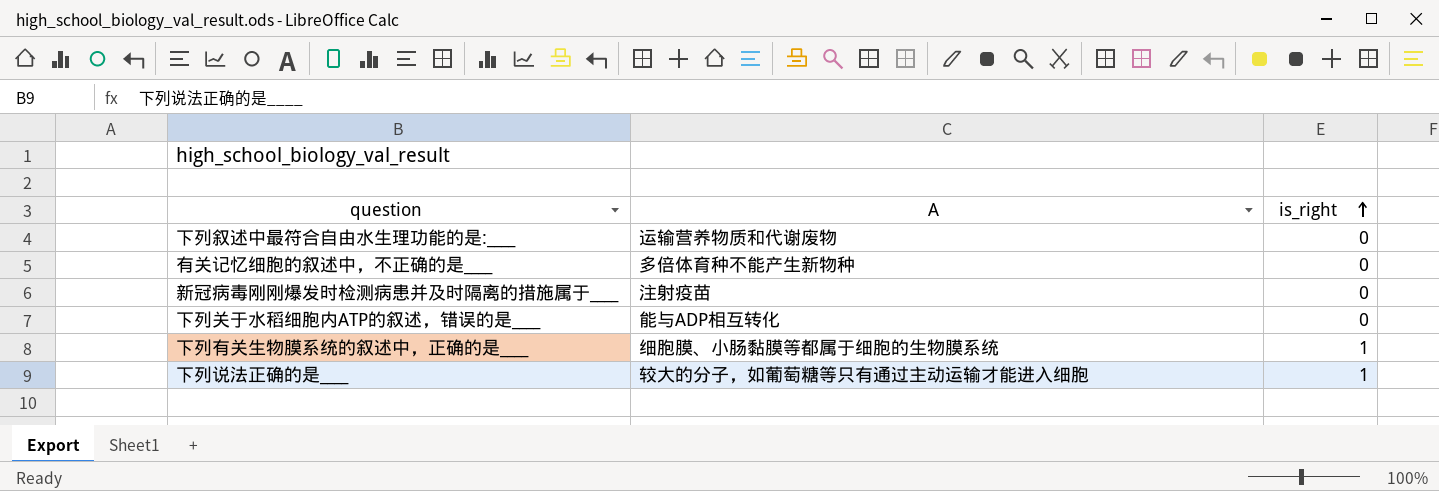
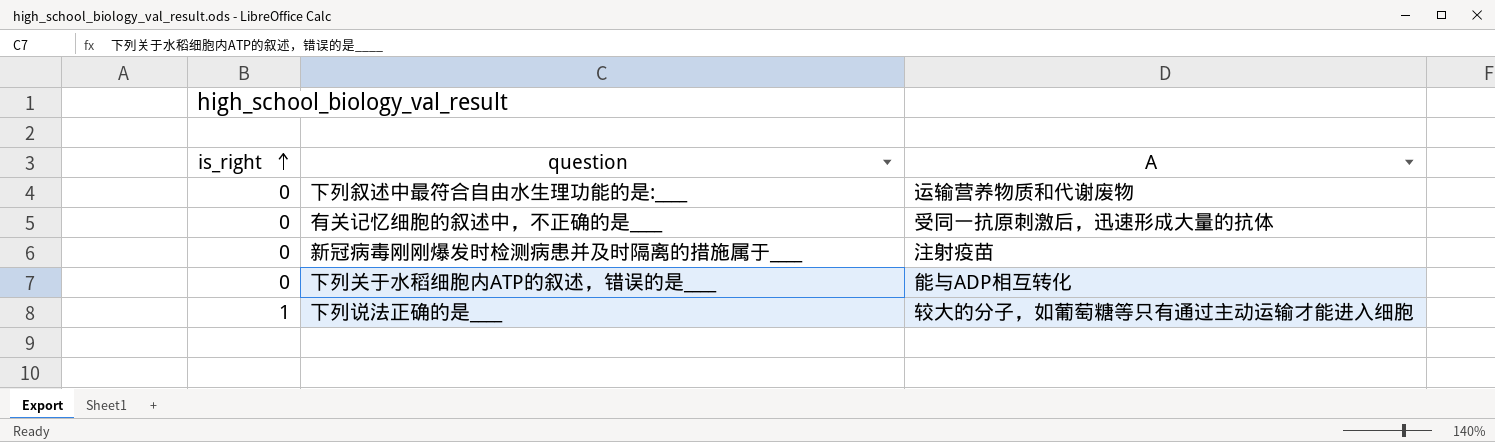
column is_right | position: 3 -> 1
row 下列有关生物膜系统的叙述中，正确的是____: 细胞膜、小肠黏膜等都属于细胞的生物膜系统 | 1 -> none
有关记忆细胞的叙述中，不正确的是____ | A: 多倍体育种不能产生新物种 -> 受同一抗原刺激后，迅速形成大量的抗体

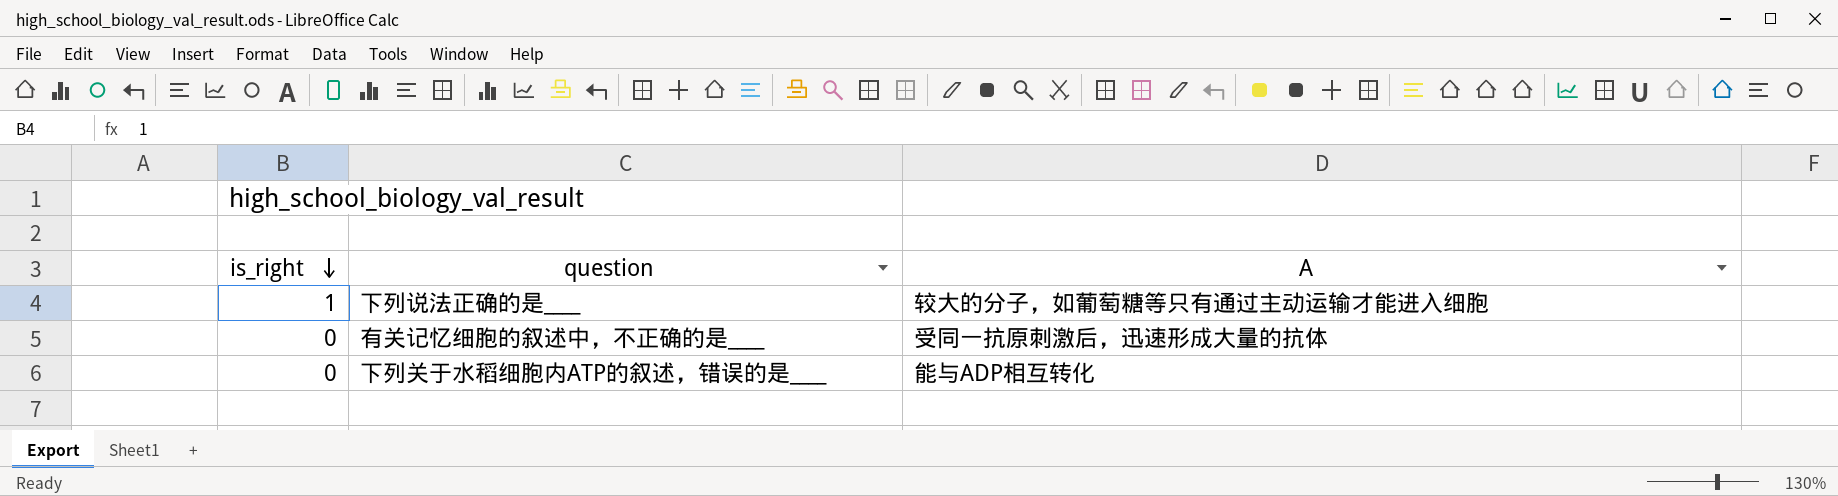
row order: is_right ascending -> is_right descending
row 下列叙述中最符合自由水生理功能的是:____: 0 | 运输营养物质和代谢废物 -> none
row 新冠病毒刚刚爆发时检测病患并及时隔离的措施属于____: 0 | 注射疫苗 -> none

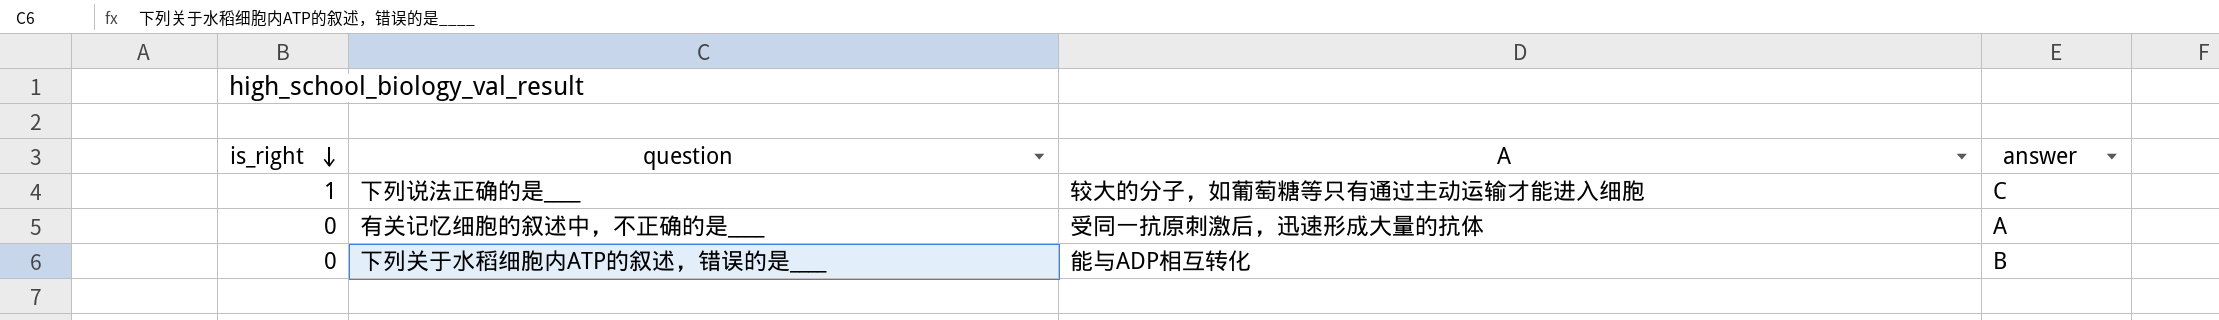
column answer | position: none -> 4

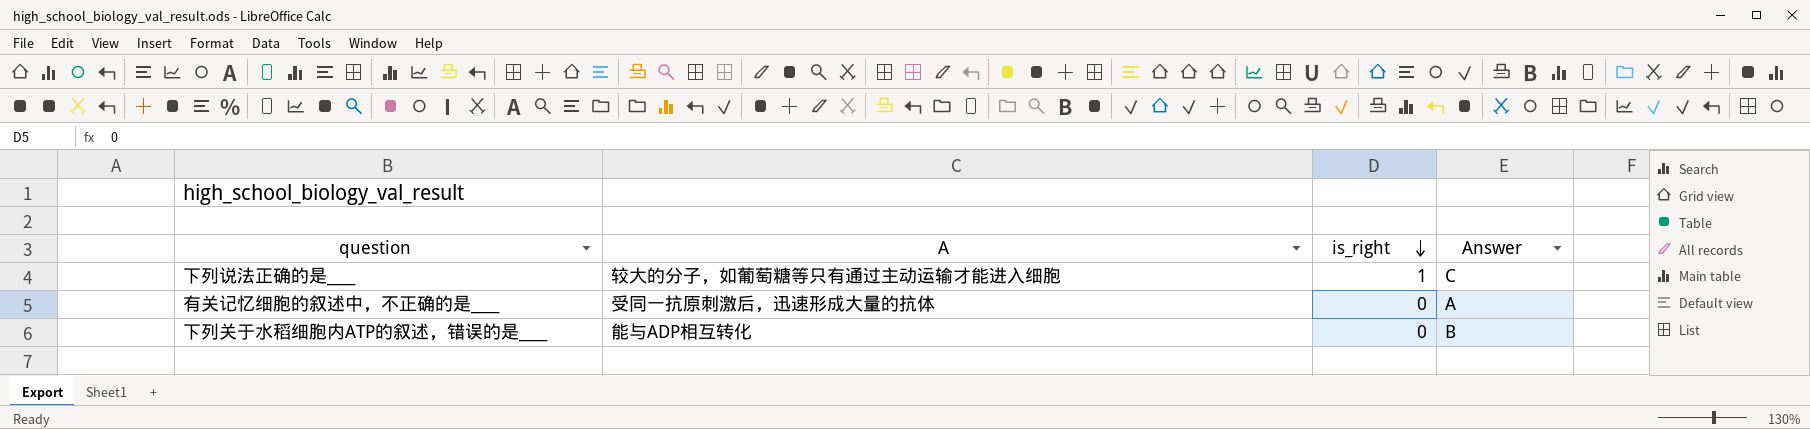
column is_right | position: 1 -> 3
column name: answer -> Answer

